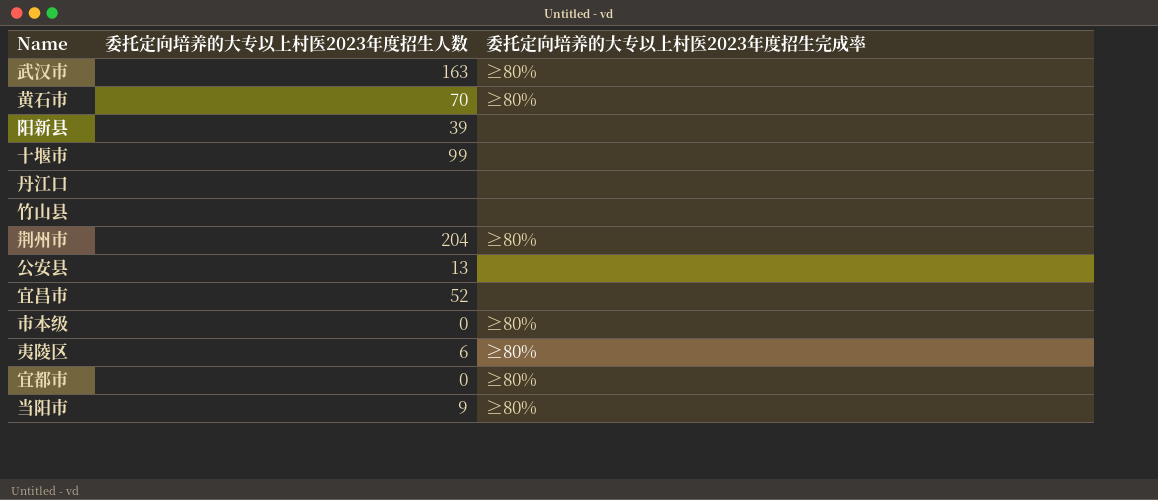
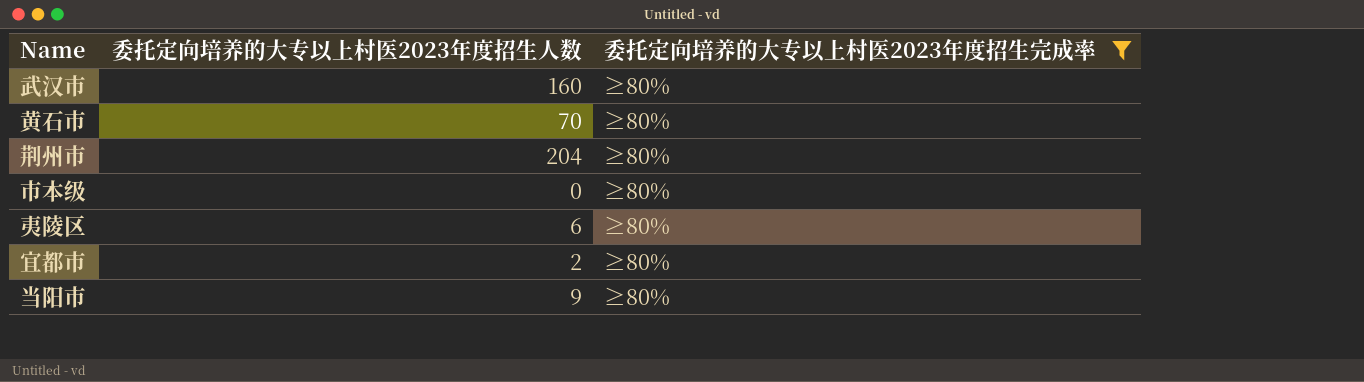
filter: none -> 委托定向培养的大专以上村医2023年度招生完成率 = ≥80%
武汉市 | 委托定向培养的大专以上村医2023年度招生人数: 163 -> 160
宜都市 | 委托定向培养的大专以上村医2023年度招生人数: 0 -> 2

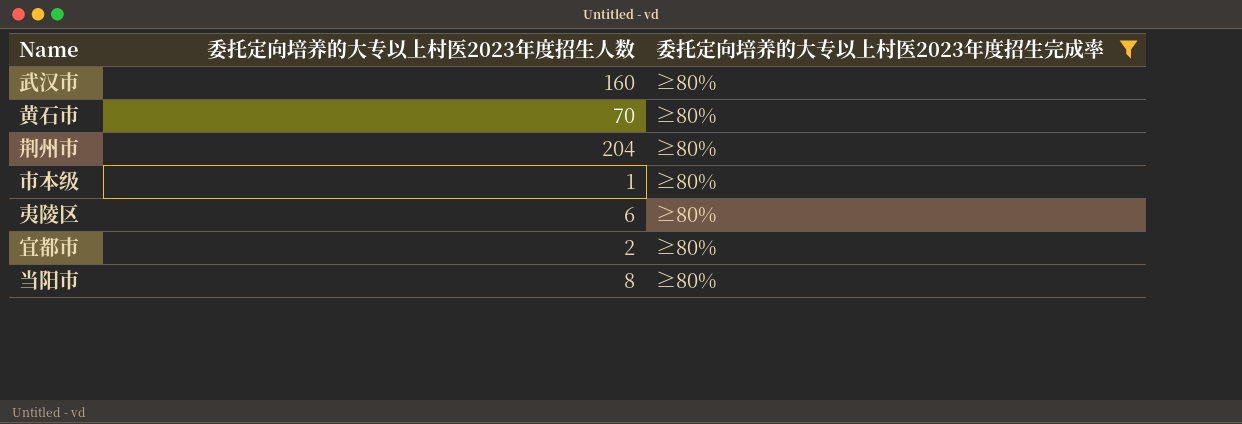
市本级 | 委托定向培养的大专以上村医2023年度招生人数: 0 -> 1
当阳市 | 委托定向培养的大专以上村医2023年度招生人数: 9 -> 8

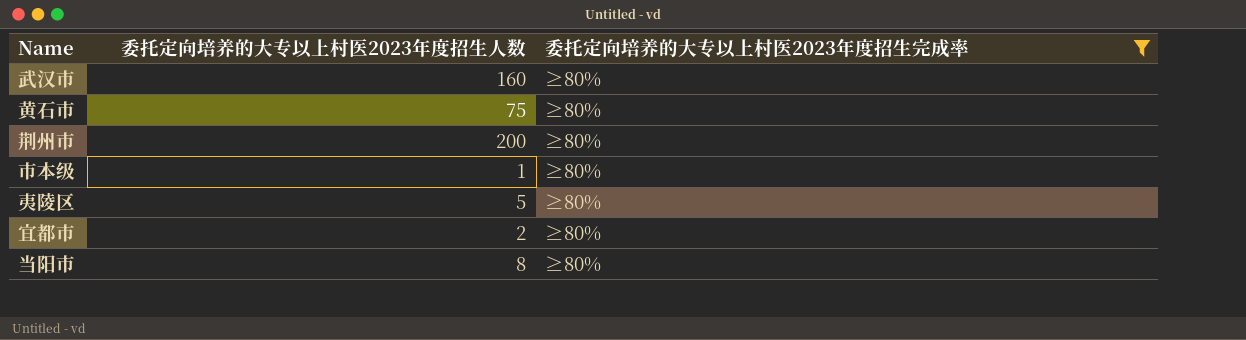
黄石市 | 委托定向培养的大专以上村医2023年度招生人数: 70 -> 75
荆州市 | 委托定向培养的大专以上村医2023年度招生人数: 204 -> 200
夷陵区 | 委托定向培养的大专以上村医2023年度招生人数: 6 -> 5

